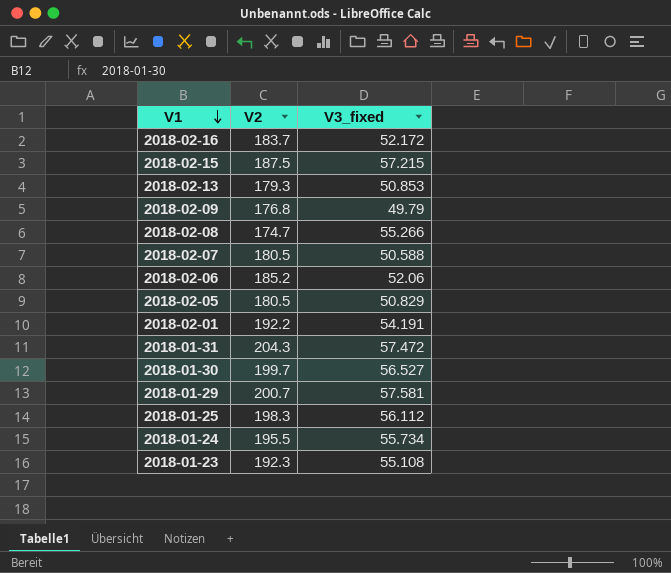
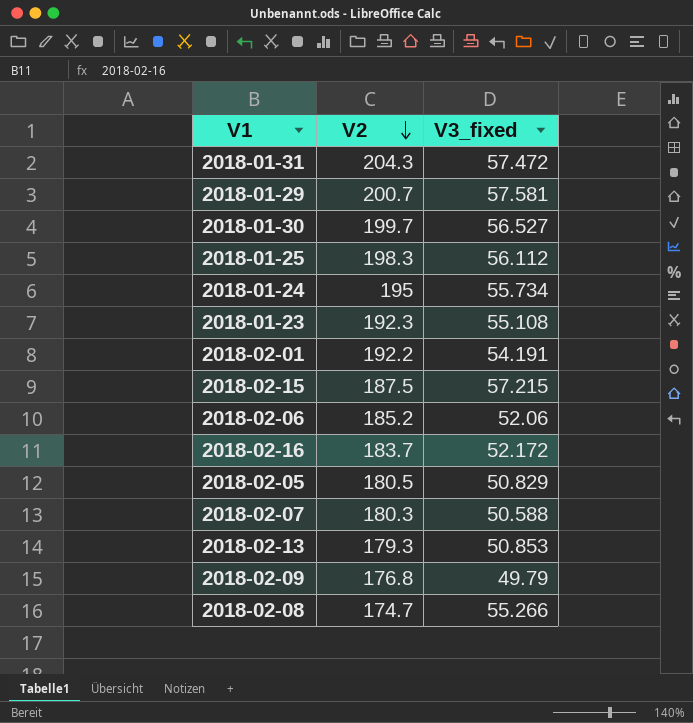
row order: V1 descending -> V2 descending
2018-01-24 | V2: 195.5 -> 195
2018-02-07 | V2: 180.5 -> 180.3

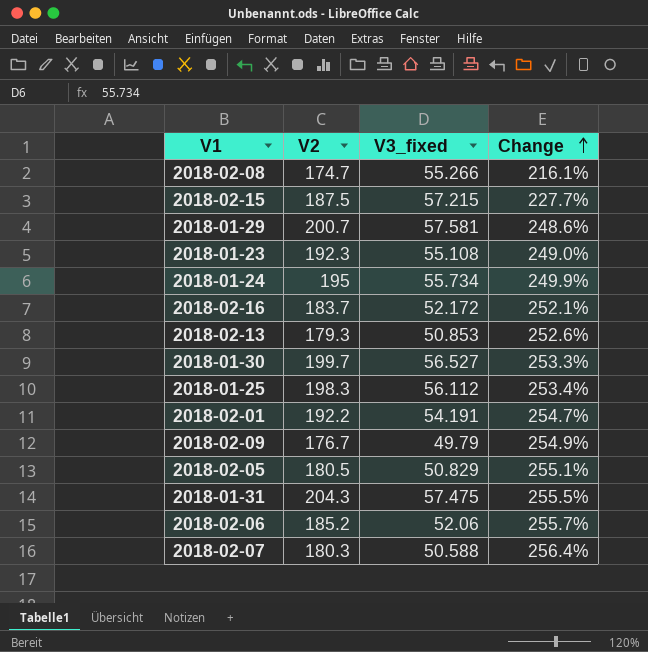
row order: V2 descending -> Change ascending
column Change | formula: none -> ([V2] - [V3_fixed]) / [V3_fixed]
2018-02-09 | V2: 176.8 -> 176.7
2018-01-31 | V3_fixed: 57.472 -> 57.475

